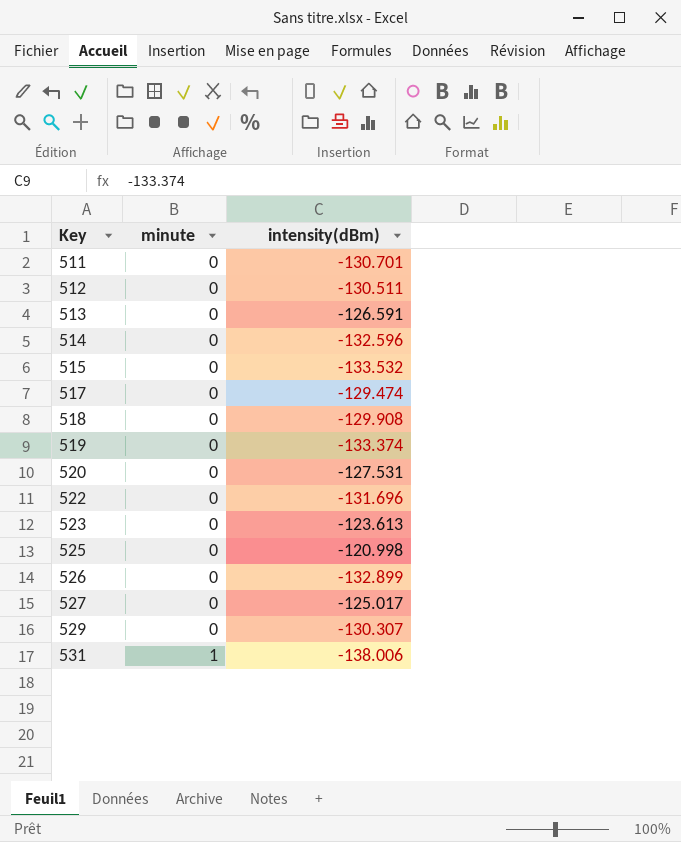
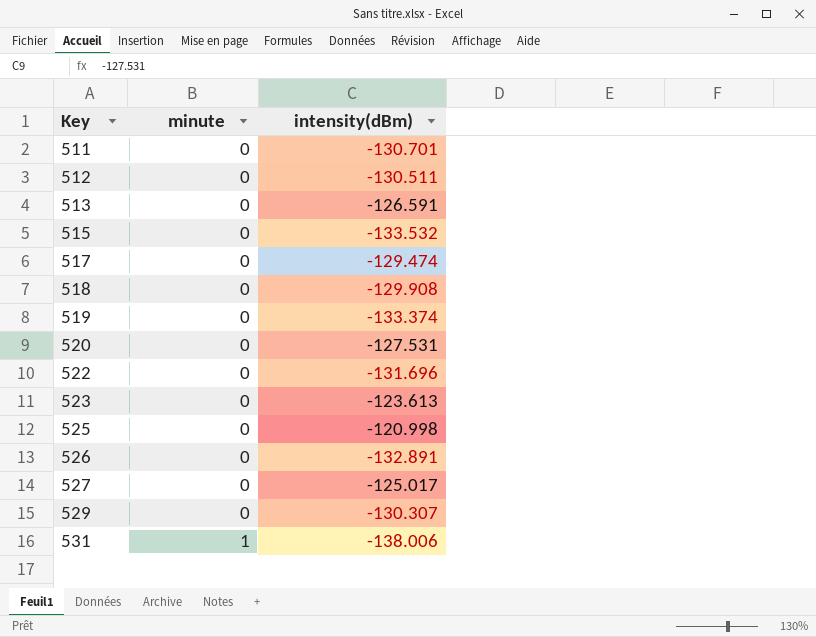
row 514: 0 | -132.596 -> none
526 | intensity(dBm): -132.899 -> -132.891

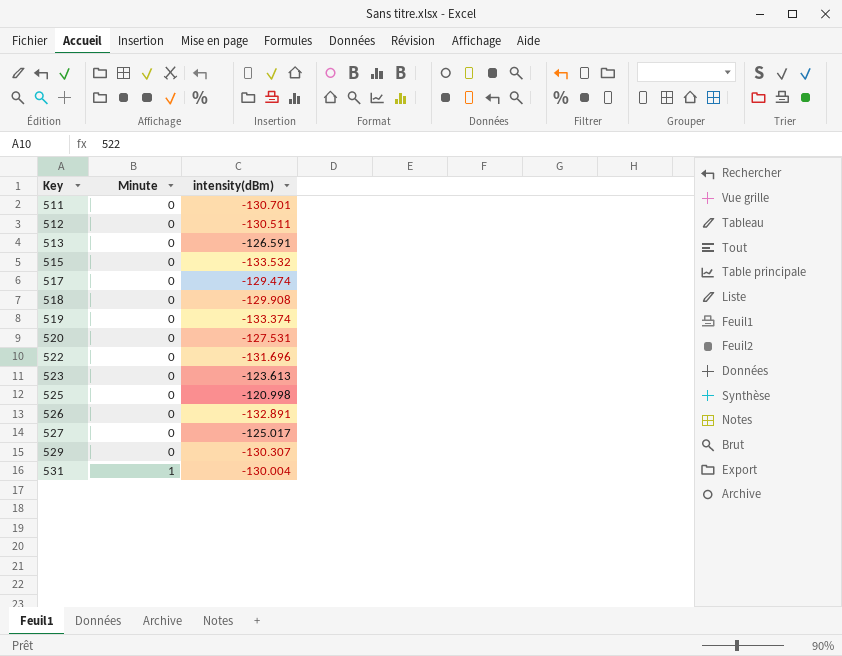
column name: minute -> Minute
531 | intensity(dBm): -138.006 -> -130.004

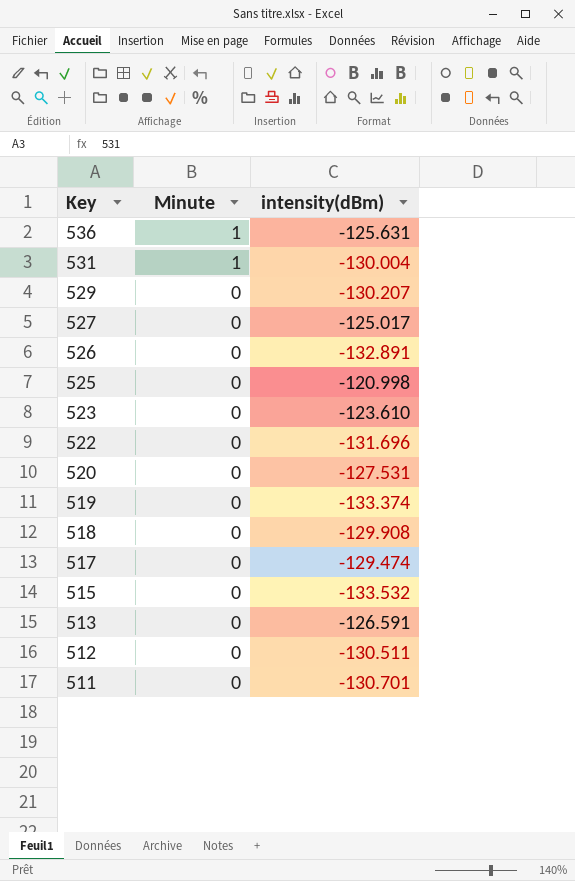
row order: Key ascending -> Key descending
row 536: none -> 1 | -125.631
529 | intensity(dBm): -130.307 -> -130.207
523 | intensity(dBm): -123.613 -> -123.610

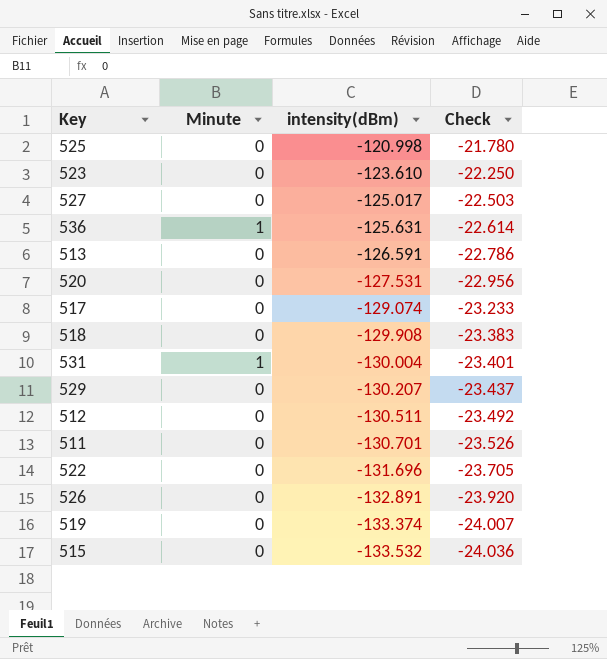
row order: Key descending -> intensity(dBm) descending
column Check | formula: none -> [intensity(dBm)] * 0.18
517 | intensity(dBm): -129.474 -> -129.074

